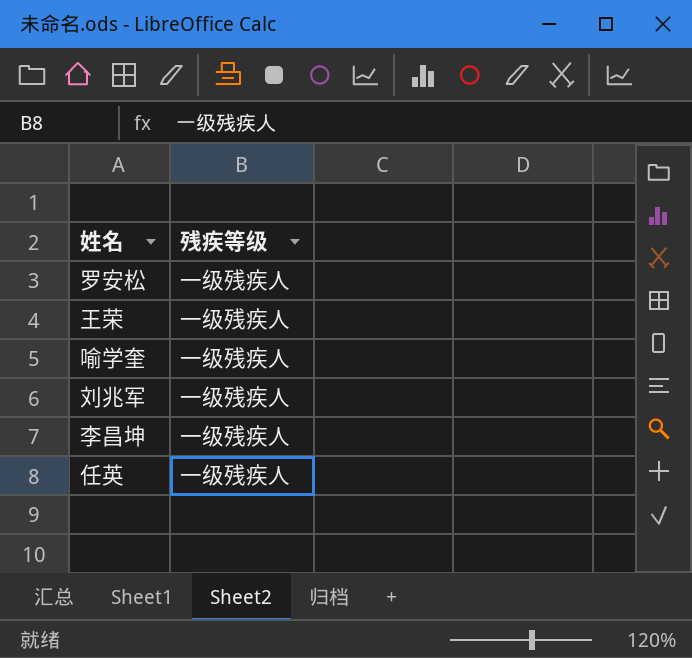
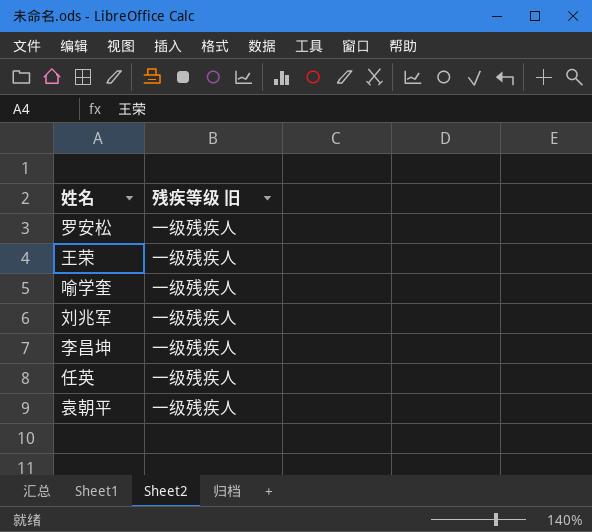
column name: 残疾等级 -> 残疾等级 旧
row 袁朝平: none -> 一级残疾人

